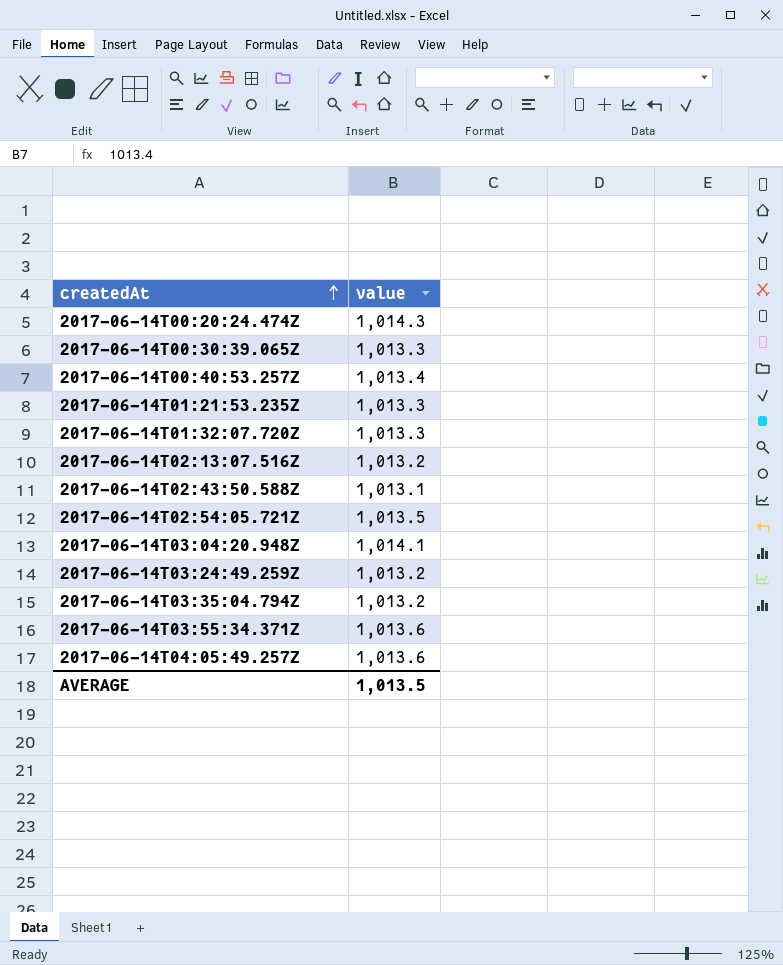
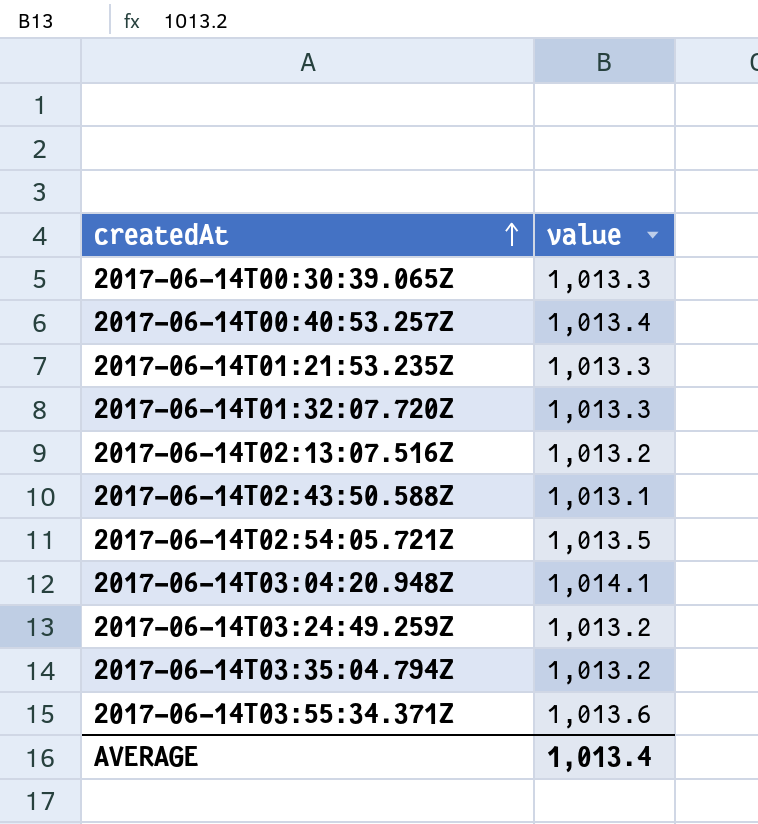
row 2017-06-14T00:20:24.474Z: 1,014.3 -> none
row 2017-06-14T04:05:49.257Z: 1,013.6 -> none
AVERAGE | value: 1,013.5 -> 1,013.4

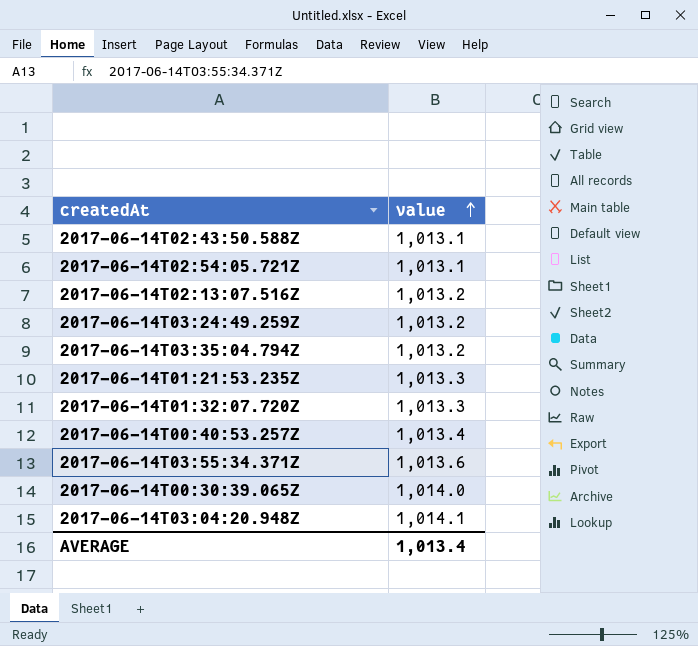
row order: createdAt ascending -> value ascending
2017-06-14T02:54:05.721Z | value: 1,013.5 -> 1,013.1
2017-06-14T00:30:39.065Z | value: 1,013.3 -> 1,014.0

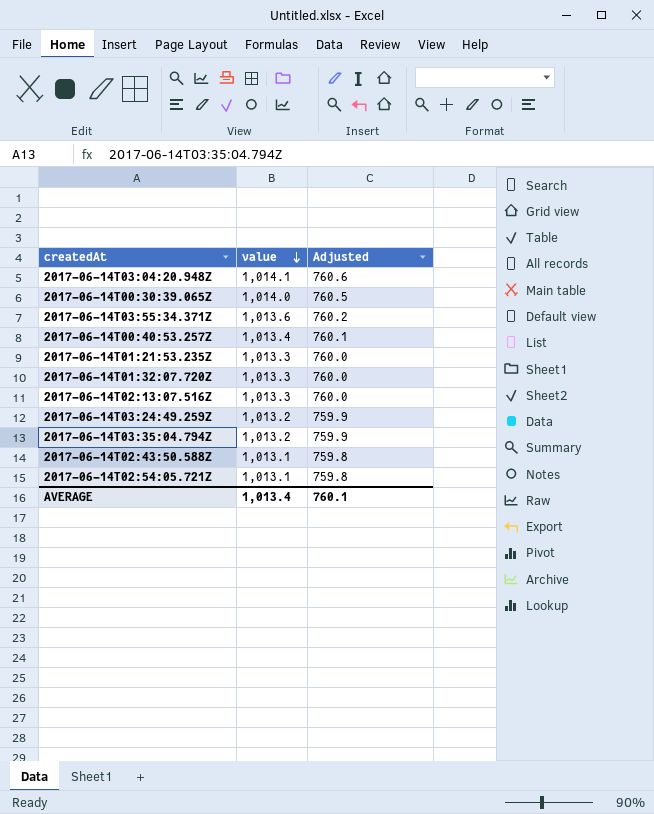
row order: value ascending -> value descending
column Adjusted | formula: none -> [value] * 0.75
2017-06-14T02:13:07.516Z | value: 1,013.2 -> 1,013.3

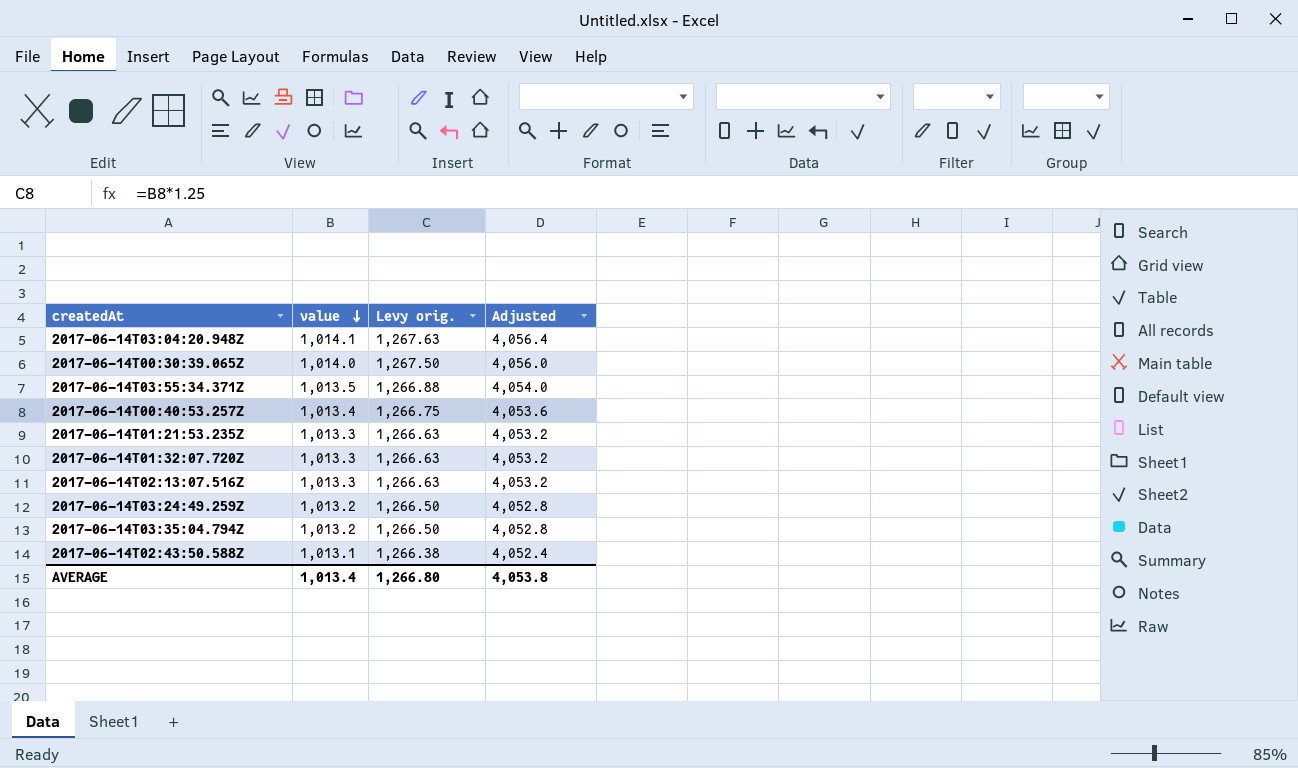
column Levy orig. | formula: none -> [value] * 1.25
column Adjusted | formula: [value] * 0.75 -> [value] * 4
row 2017-06-14T02:54:05.721Z: 1,013.1 | 759.8 -> none
2017-06-14T03:55:34.371Z | value: 1,013.6 -> 1,013.5
AVERAGE | Adjusted: 760.1 -> 4,053.8

